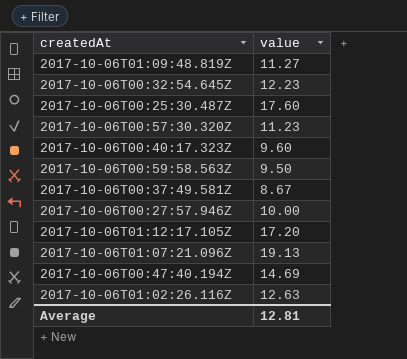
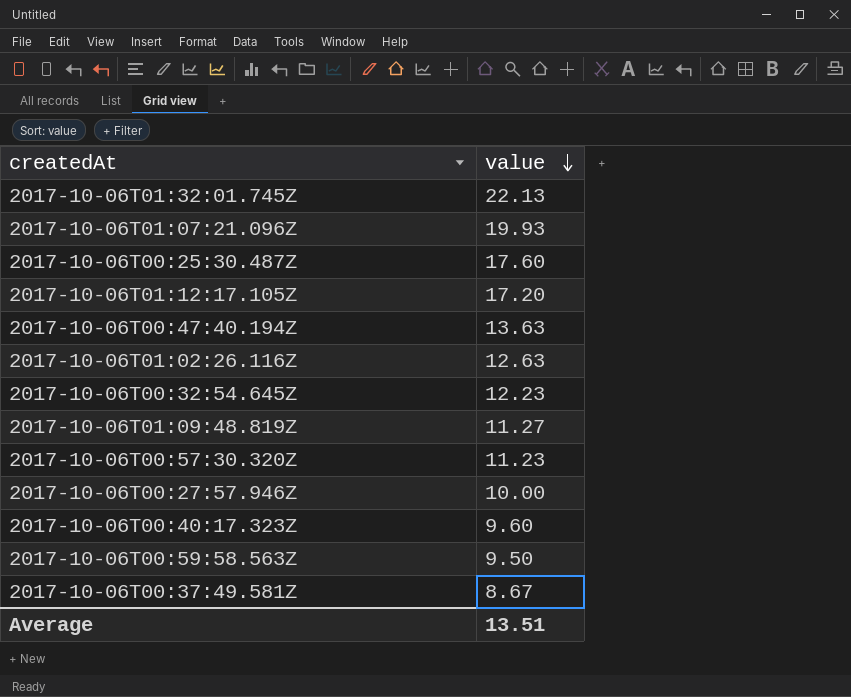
row order: none -> value descending
row 2017-10-06T01:32:01.745Z: none -> 22.13
2017-10-06T01:07:21.096Z | value: 19.13 -> 19.93
2017-10-06T00:47:40.194Z | value: 14.69 -> 13.63
Average | value: 12.81 -> 13.51

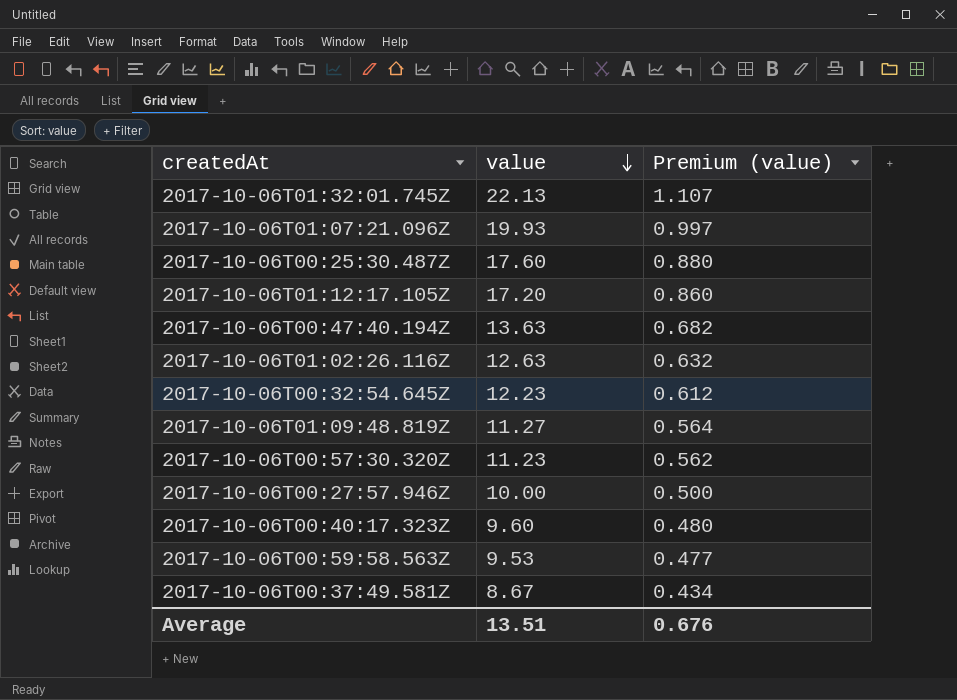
column Premium (value) | formula: none -> [value] * 0.05
2017-10-06T00:59:58.563Z | value: 9.50 -> 9.53

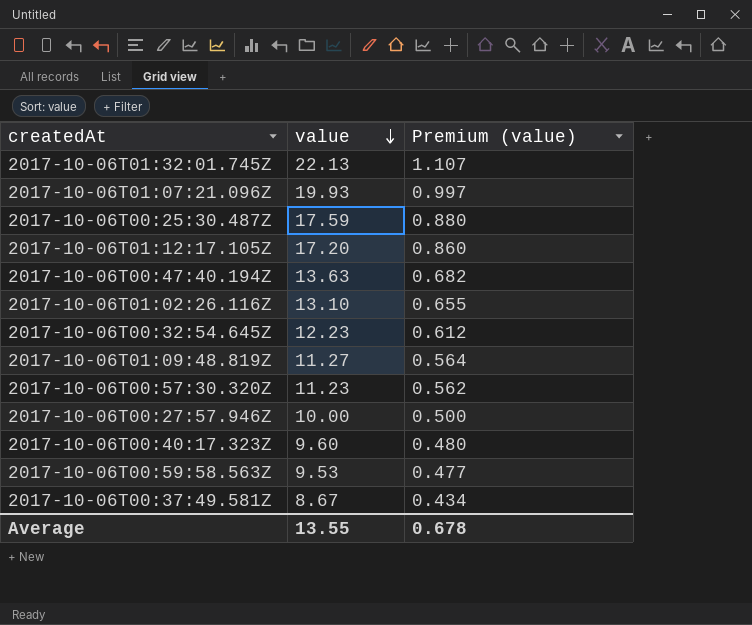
2017-10-06T00:25:30.487Z | value: 17.60 -> 17.59
2017-10-06T01:02:26.116Z | value: 12.63 -> 13.10
2017-10-06T01:02:26.116Z | Premium (value): 0.632 -> 0.655
Average | value: 13.51 -> 13.55
Average | Premium (value): 0.676 -> 0.678

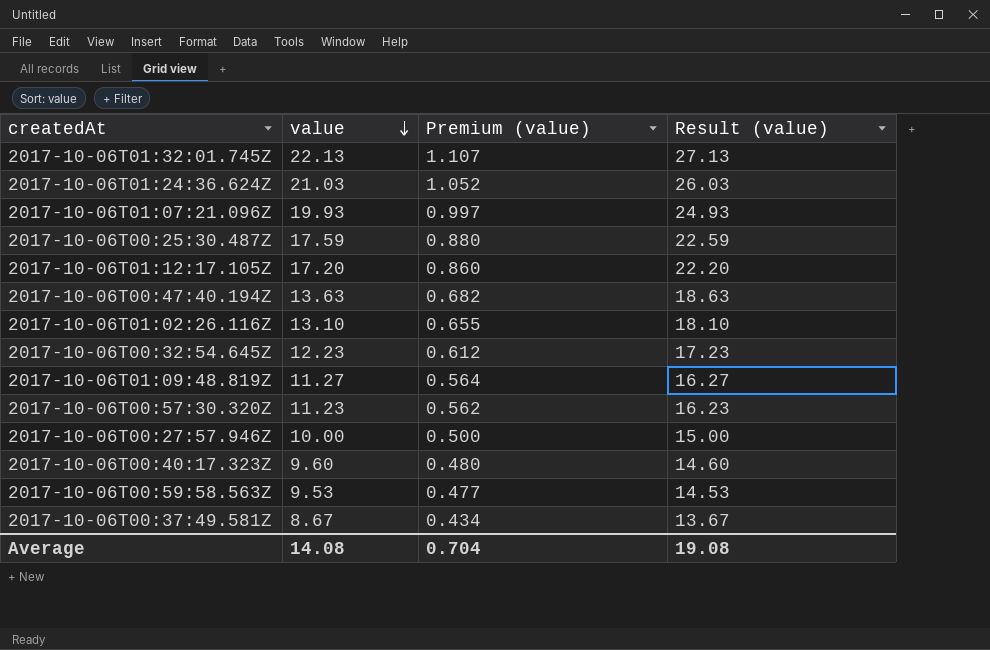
column Result (value) | formula: none -> [value] + 5
row 2017-10-06T01:24:36.624Z: none -> 21.03 | 1.052 | 26.03
Average | value: 13.55 -> 14.08
Average | Premium (value): 0.678 -> 0.704

